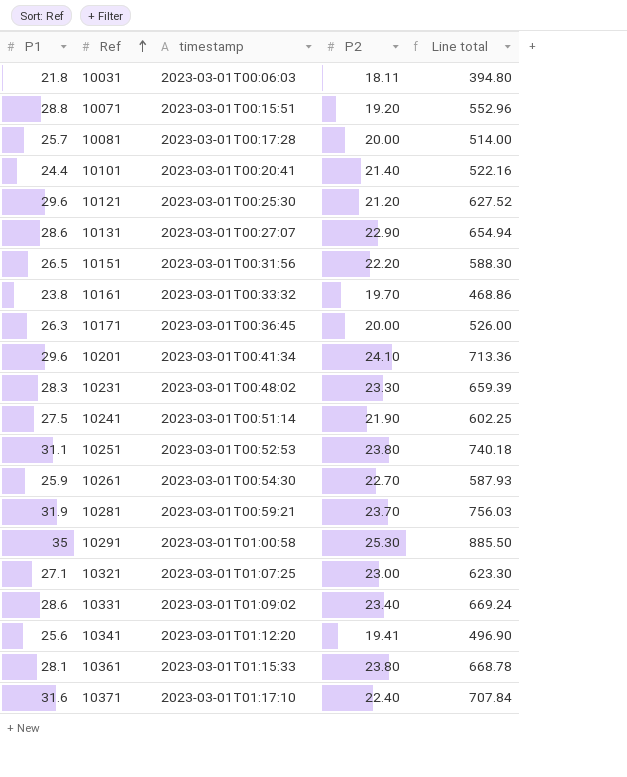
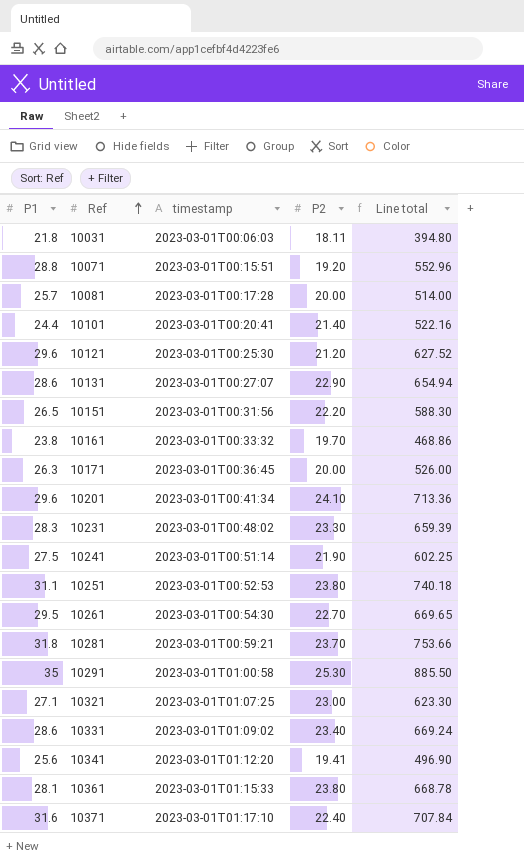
10261 | P1: 25.9 -> 29.5
10261 | Line total: 587.93 -> 669.65
10281 | P1: 31.9 -> 31.8
10281 | Line total: 756.03 -> 753.66

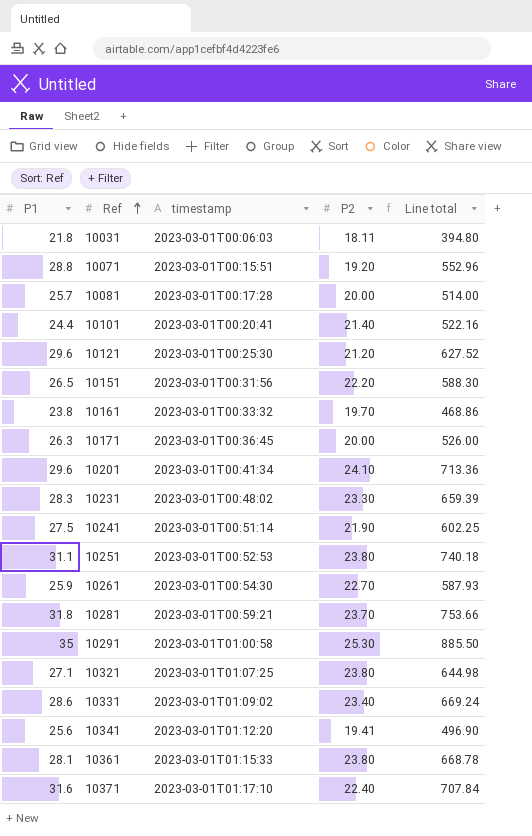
row 10131: 28.6 | 2023-03-01T00:27:07 | 22.90 | 654.94 -> none
10261 | P1: 29.5 -> 25.9
10261 | Line total: 669.65 -> 587.93
10321 | P2: 23.00 -> 23.80
10321 | Line total: 623.30 -> 644.98

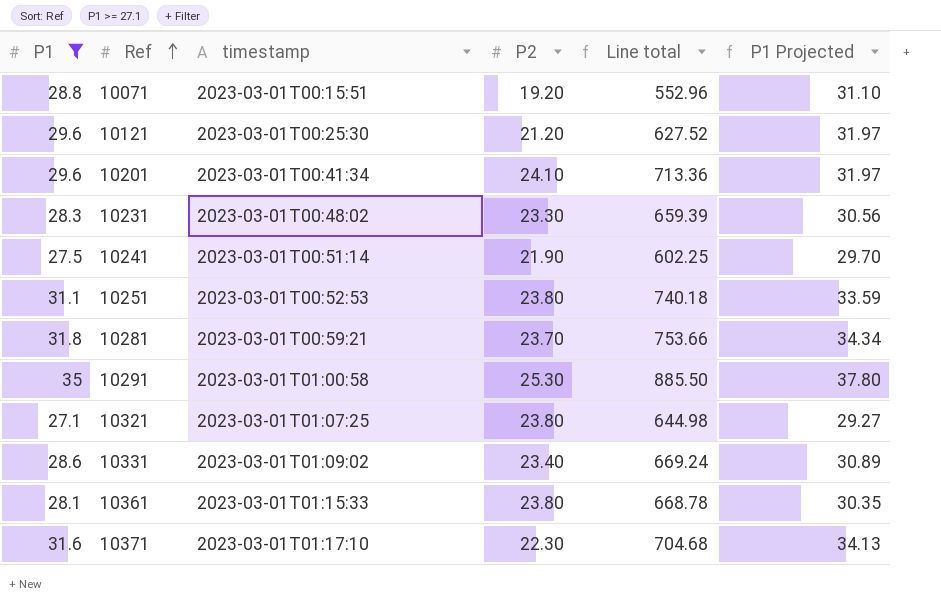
filter: none -> P1 >= 27.1
column P1 Projected | formula: none -> [P1] * 1.08
10371 | P2: 22.40 -> 22.30
10371 | Line total: 707.84 -> 704.68

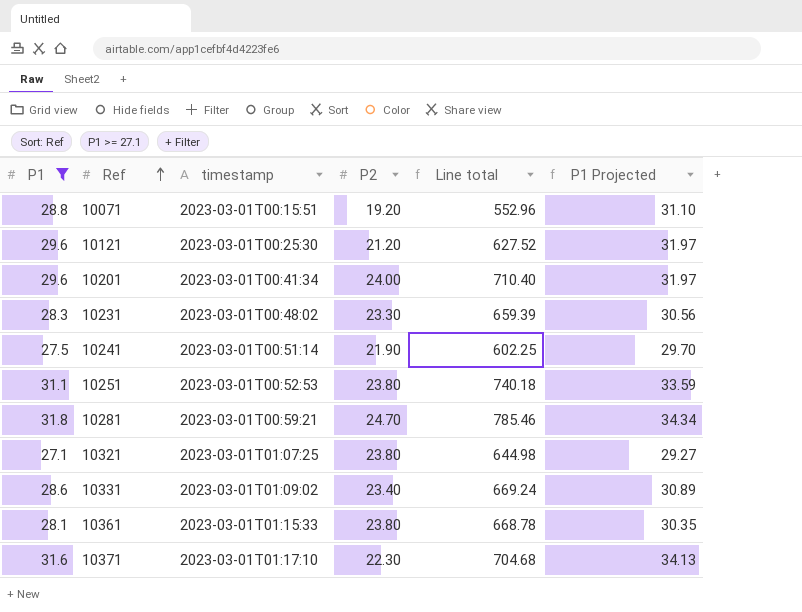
row 10291: 35 | 2023-03-01T01:00:58 | 25.30 | 885.50 | 37.80 -> none
10201 | P2: 24.10 -> 24.00
10201 | Line total: 713.36 -> 710.40
10281 | P2: 23.70 -> 24.70
10281 | Line total: 753.66 -> 785.46

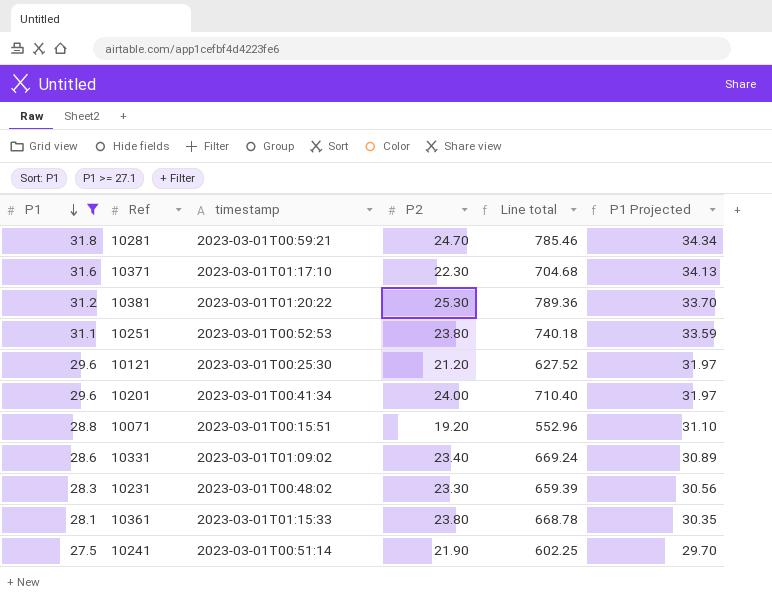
row order: Ref ascending -> P1 descending
row 10321: 27.1 | 2023-03-01T01:07:25 | 23.80 | 644.98 | 29.27 -> none
row 10381: none -> 31.2 | 2023-03-01T01:20:22 | 25.30 | 789.36 | 33.70

